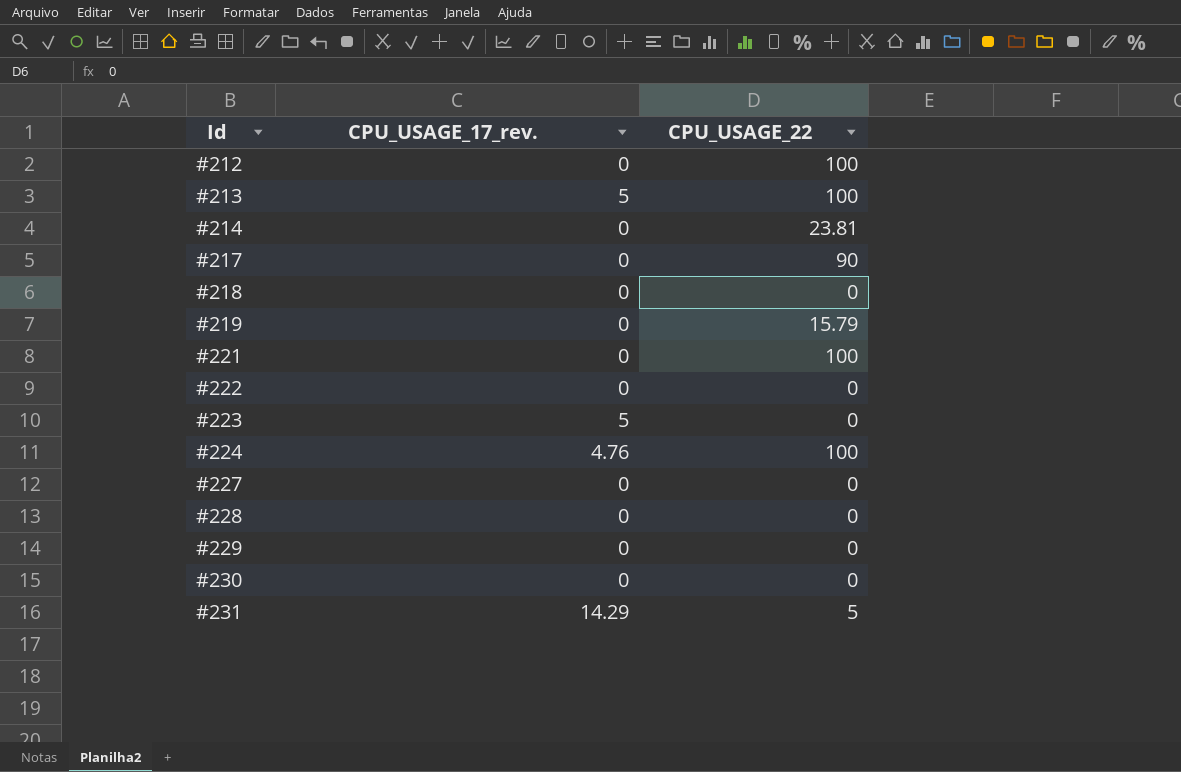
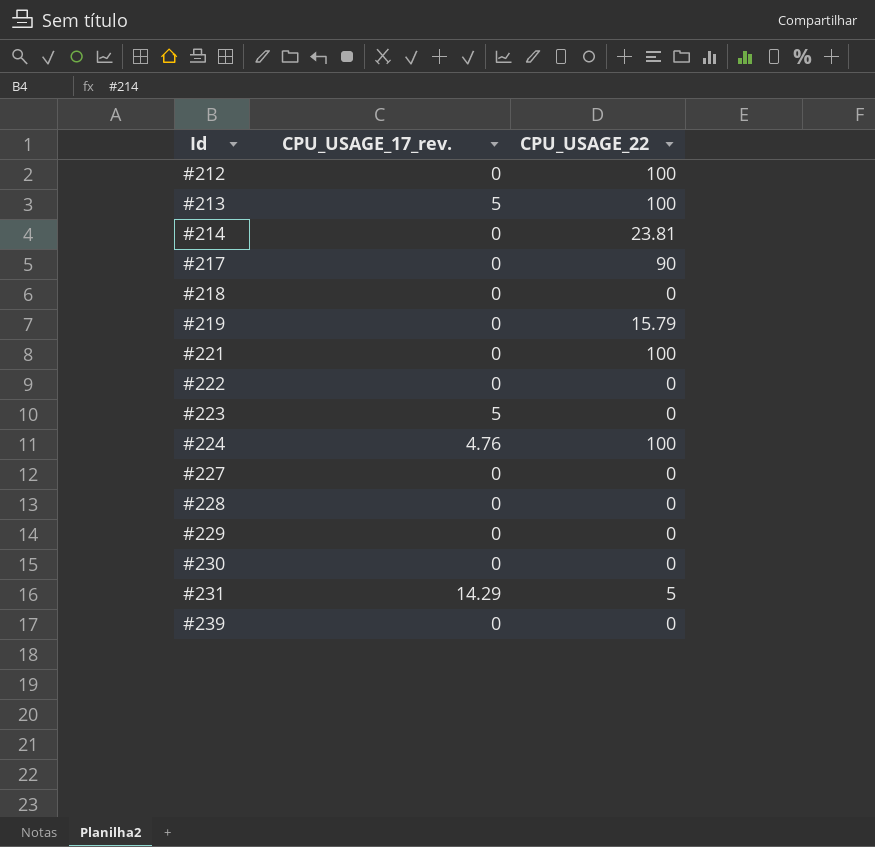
row #239: none -> 0 | 0

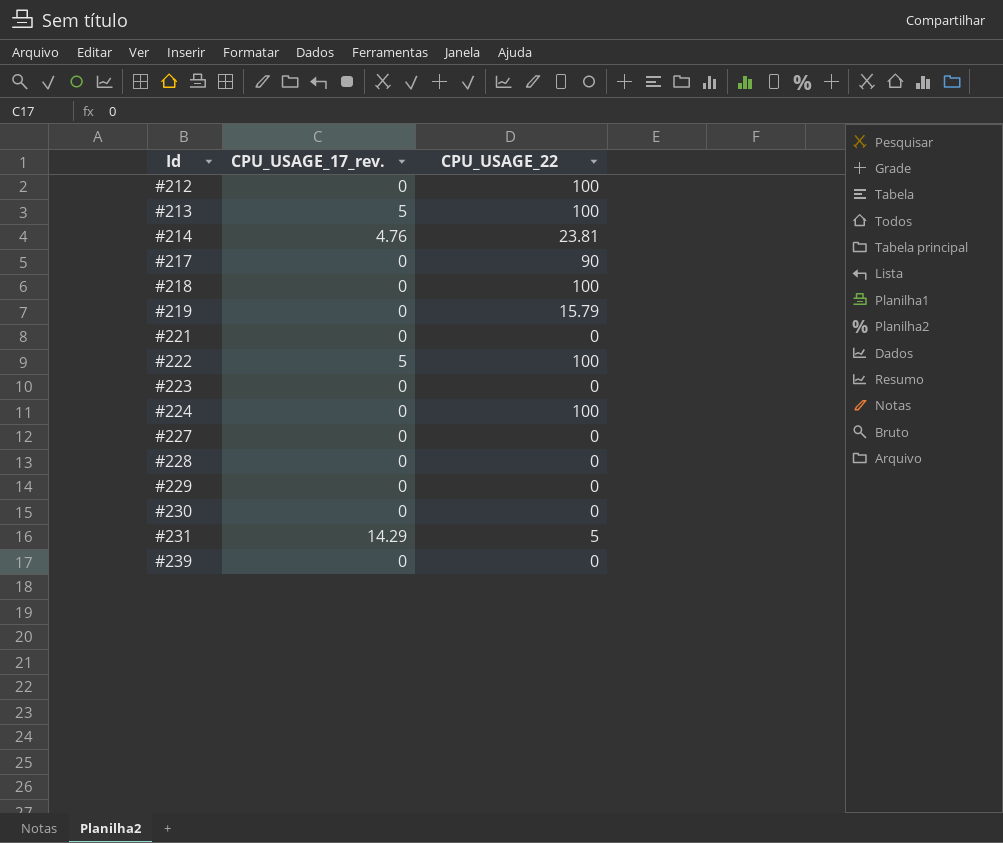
#214 | CPU_USAGE_17_rev.: 0 -> 4.76
#218 | CPU_USAGE_22: 0 -> 100
#221 | CPU_USAGE_22: 100 -> 0
#222 | CPU_USAGE_17_rev.: 0 -> 5
#222 | CPU_USAGE_22: 0 -> 100
#223 | CPU_USAGE_17_rev.: 5 -> 0
#224 | CPU_USAGE_17_rev.: 4.76 -> 0

